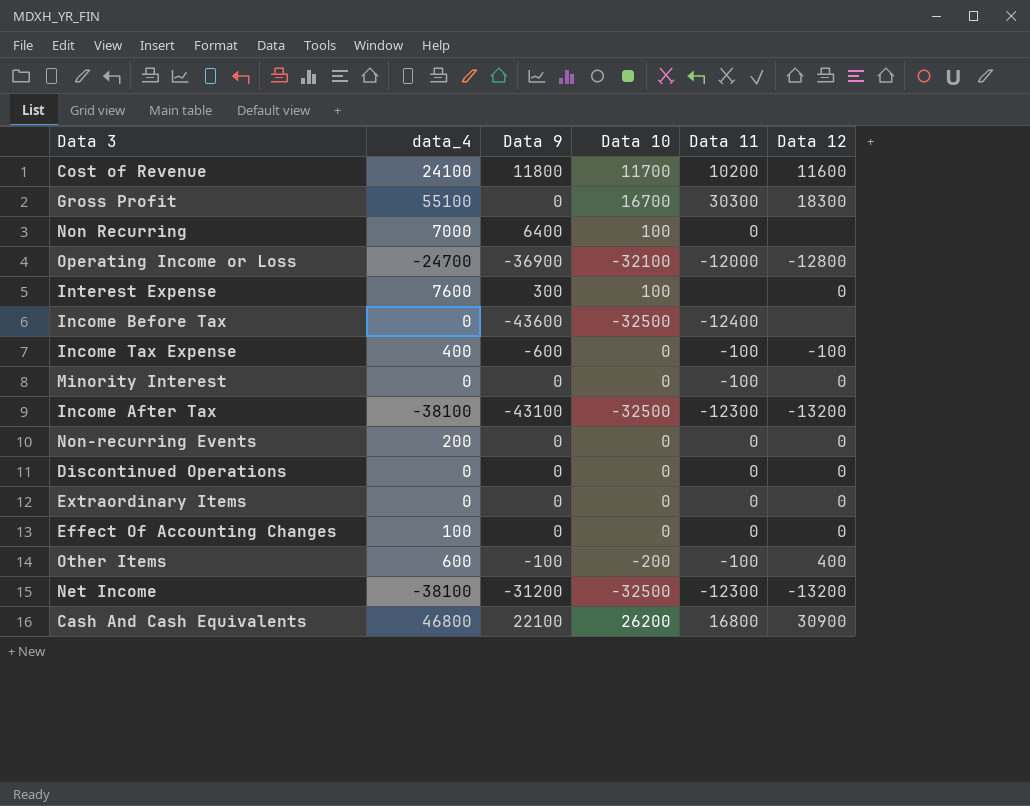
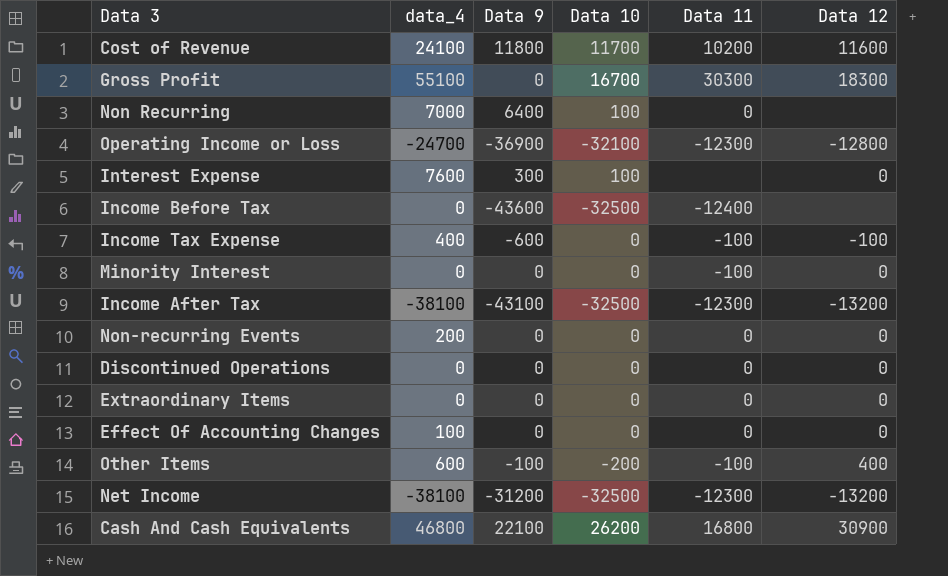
Operating Income or Loss | Data 11: -12000 -> -12300

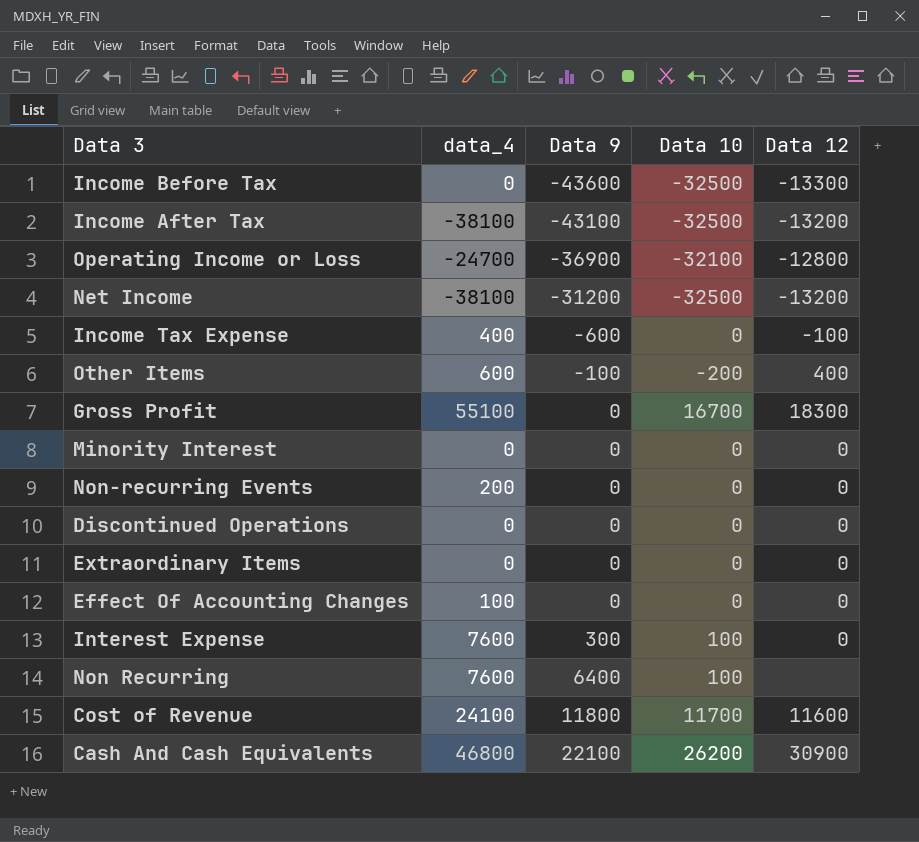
row order: none -> Data 9 ascending
column Data 11 | position: 5 -> none
Income Before Tax | Data 12: none -> -13300
Non Recurring | data_4: 7000 -> 7600

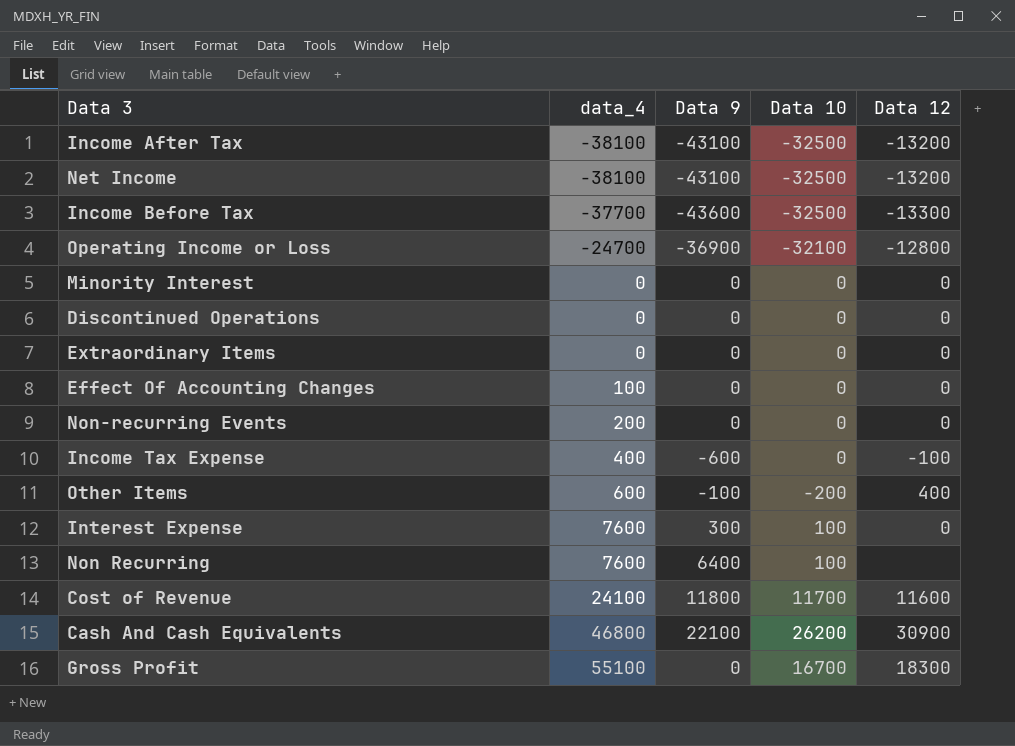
row order: Data 9 ascending -> data_4 ascending
Net Income | Data 9: -31200 -> -43100
Income Before Tax | data_4: 0 -> -37700

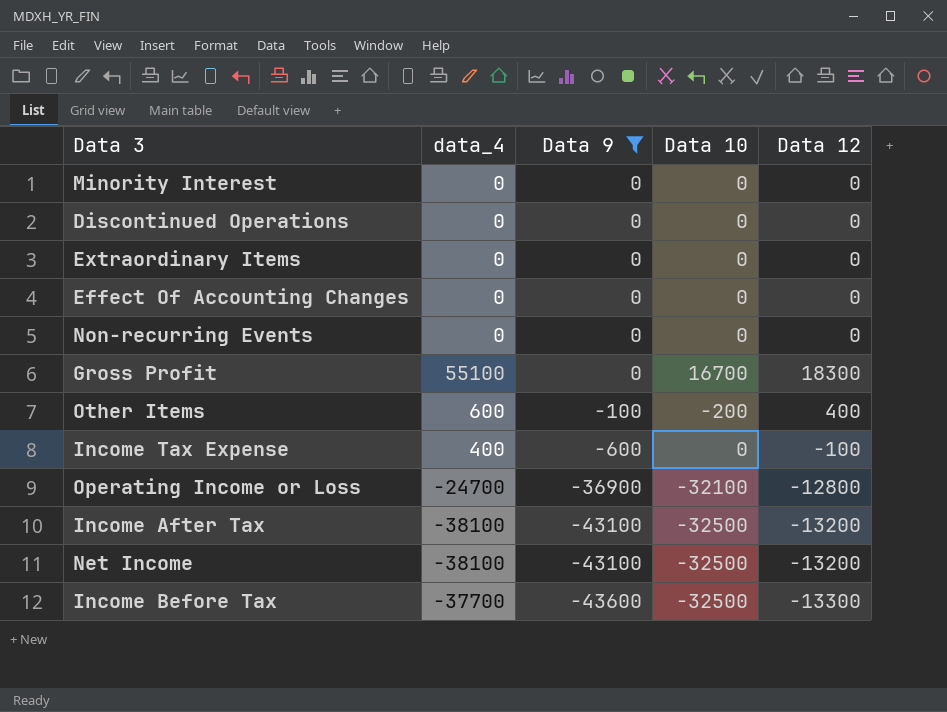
filter: none -> Data 9 <= 0
row order: data_4 ascending -> Data 9 descending
Effect Of Accounting Changes | data_4: 100 -> 0
Non-recurring Events | data_4: 200 -> 0

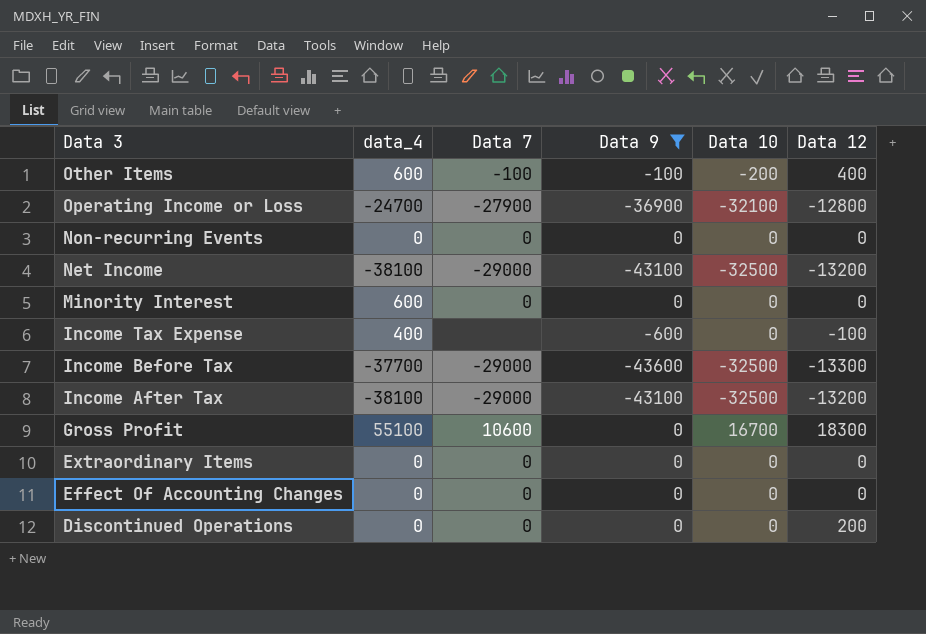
row order: Data 9 descending -> Data 3 descending
column Data 7 | position: none -> 3
Minority Interest | data_4: 0 -> 600
Discontinued Operations | Data 12: 0 -> 200

